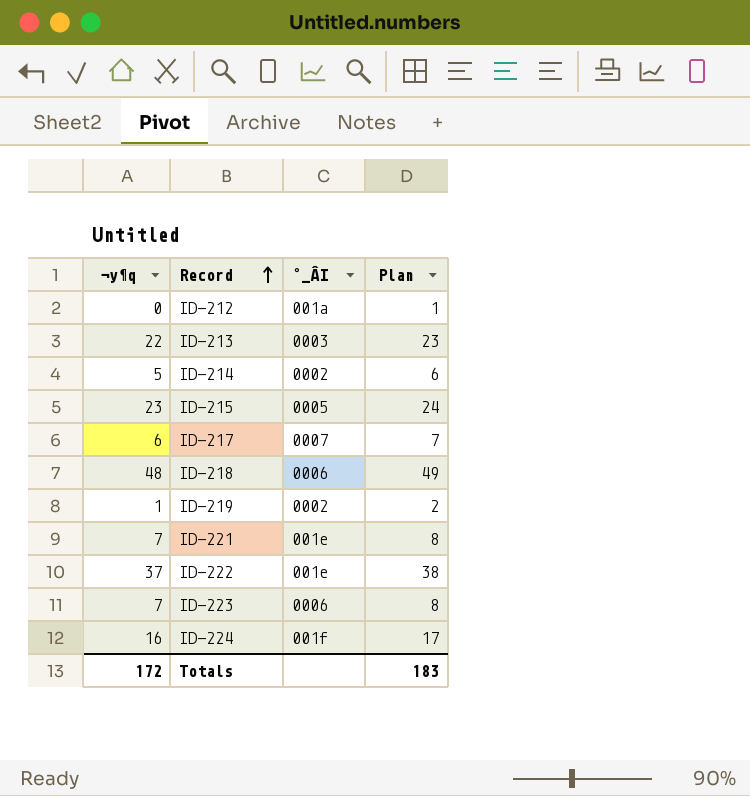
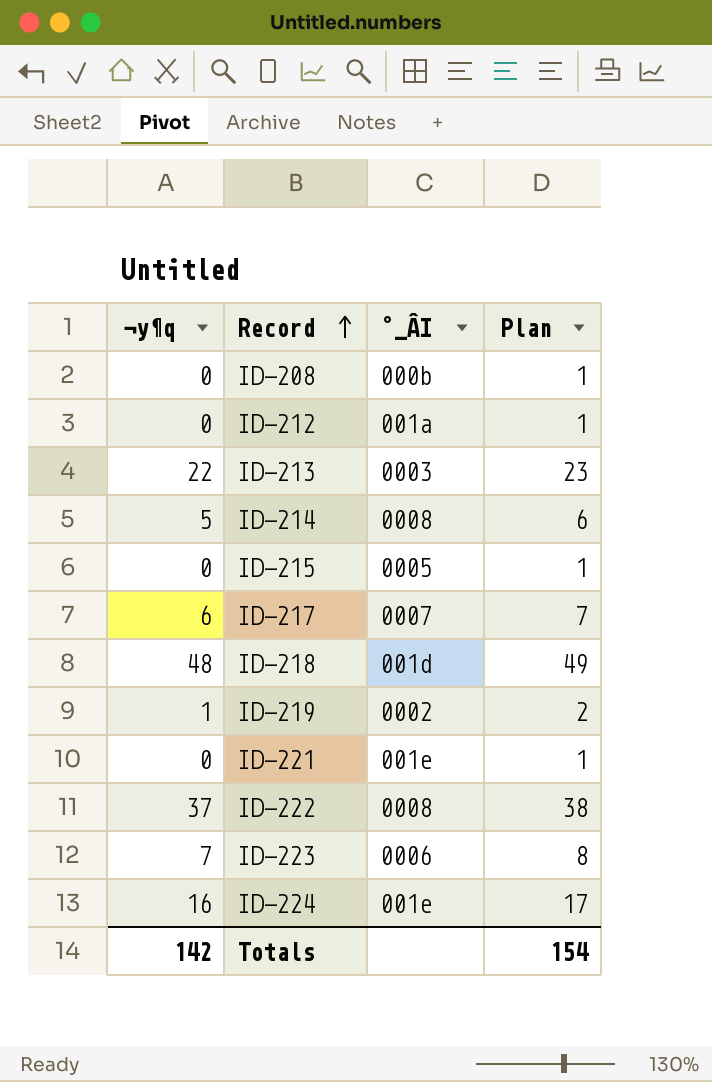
row ID-208: none -> 0 | 000b | 1
ID-214 | °_ÂI: 0002 -> 0008
ID-215 | ¬y¶q: 23 -> 0
ID-215 | Plan: 24 -> 1
ID-218 | °_ÂI: 0006 -> 001d
ID-221 | ¬y¶q: 7 -> 0
ID-221 | Plan: 8 -> 1
ID-222 | °_ÂI: 001e -> 0008
ID-224 | °_ÂI: 001f -> 001e
Totals | ¬y¶q: 172 -> 142
Totals | Plan: 183 -> 154

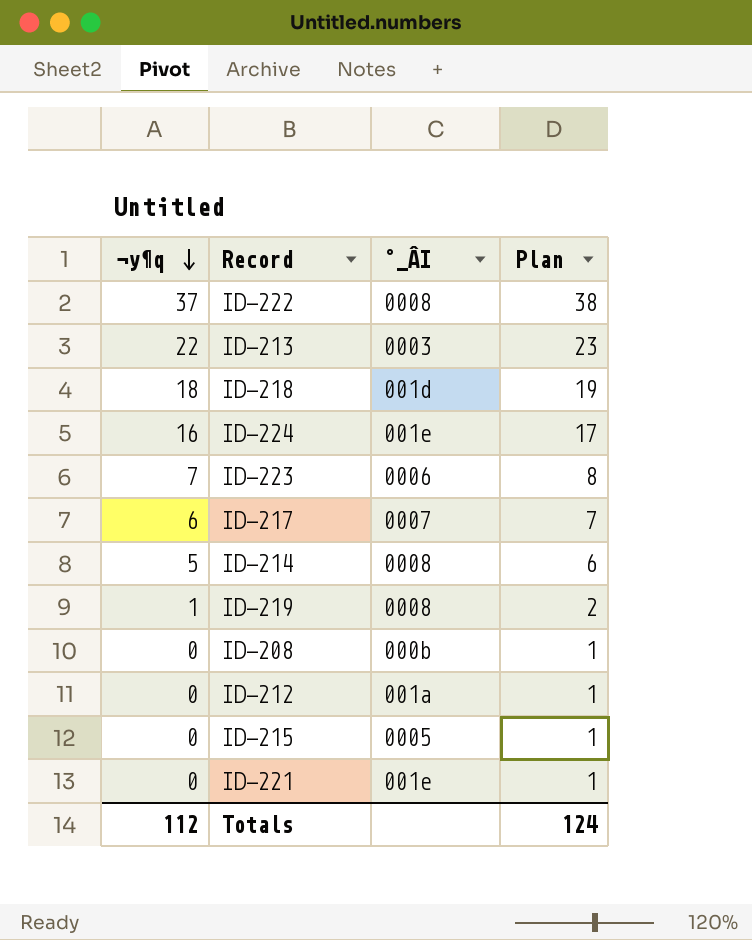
row order: Record ascending -> ¬y¶q descending
ID-218 | ¬y¶q: 48 -> 18
ID-218 | Plan: 49 -> 19
ID-219 | °_ÂI: 0002 -> 0008
Totals | ¬y¶q: 142 -> 112
Totals | Plan: 154 -> 124

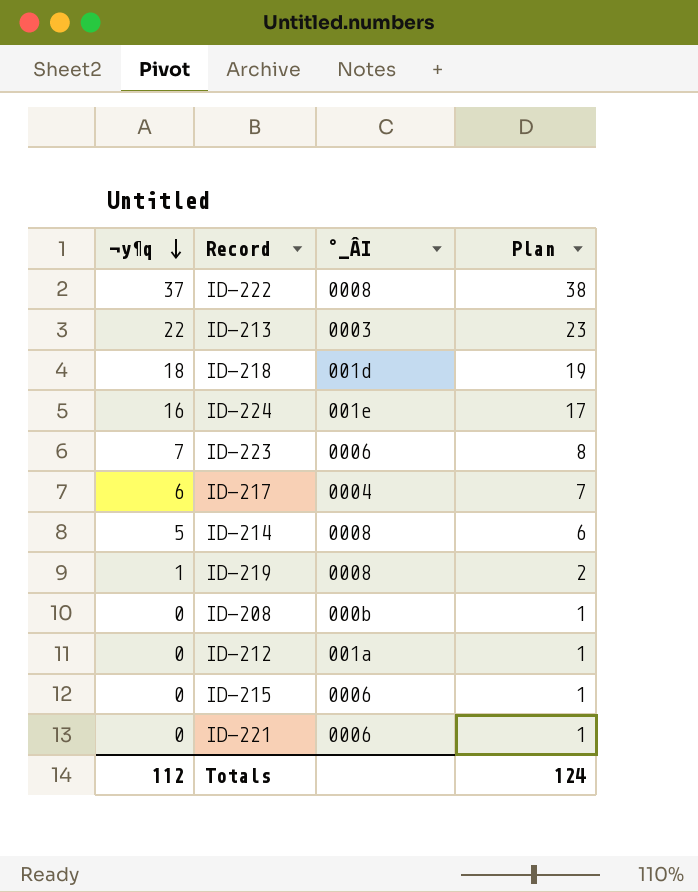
ID-217 | °_ÂI: 0007 -> 0004
ID-215 | °_ÂI: 0005 -> 0006
ID-221 | °_ÂI: 001e -> 0006

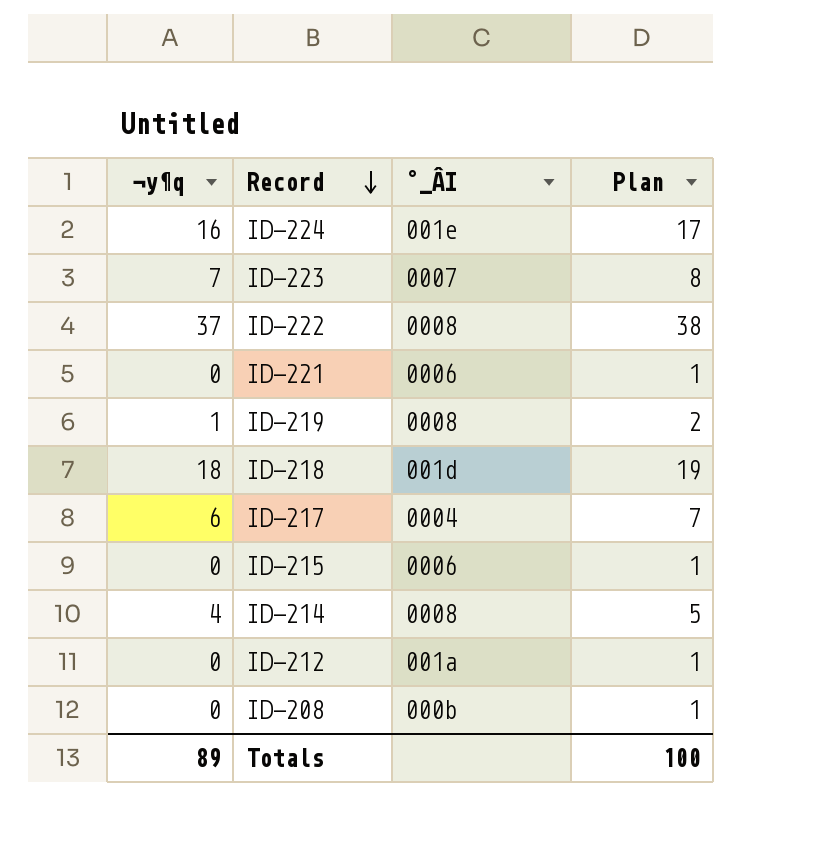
row order: ¬y¶q descending -> Record descending
row ID-213: 22 | 0003 | 23 -> none
ID-223 | °_ÂI: 0006 -> 0007
ID-214 | ¬y¶q: 5 -> 4
ID-214 | Plan: 6 -> 5
Totals | ¬y¶q: 112 -> 89
Totals | Plan: 124 -> 100

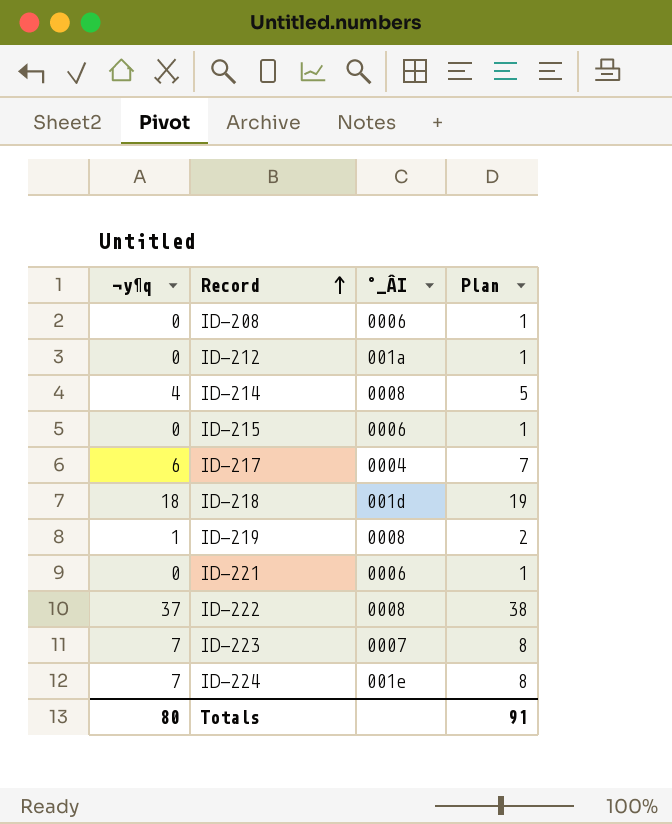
row order: Record descending -> Record ascending
ID-208 | °_ÂI: 000b -> 0006
ID-224 | ¬y¶q: 16 -> 7
ID-224 | Plan: 17 -> 8
Totals | ¬y¶q: 89 -> 80
Totals | Plan: 100 -> 91

